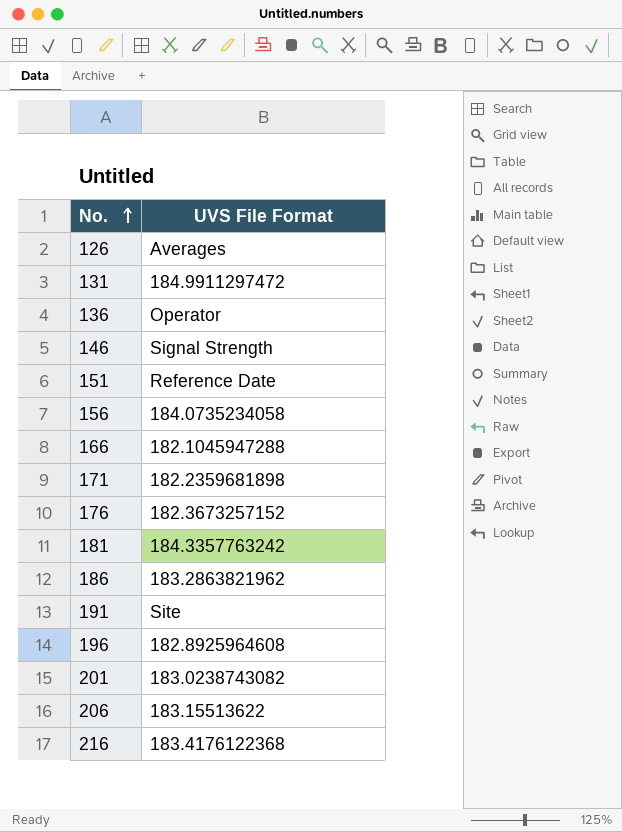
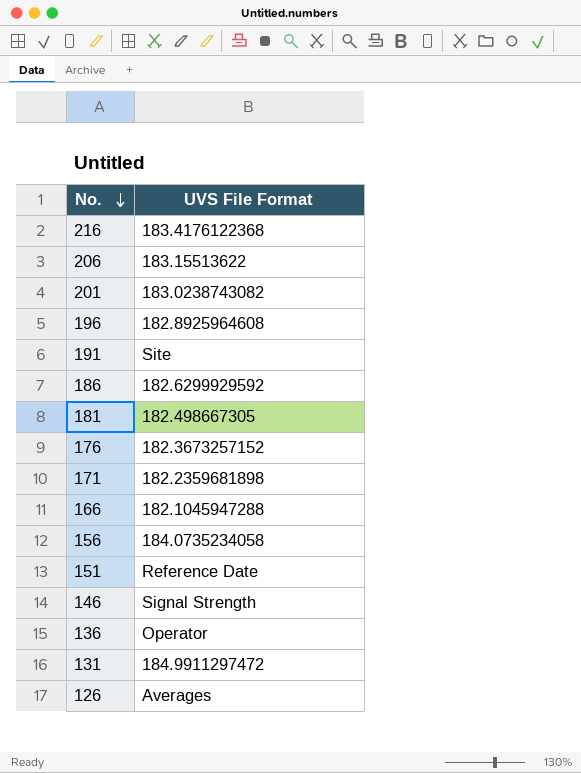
row order: No. ascending -> No. descending
186 | UVS File Format: 183.2863821962 -> 182.6299929592
181 | UVS File Format: 184.3357763242 -> 182.498667305

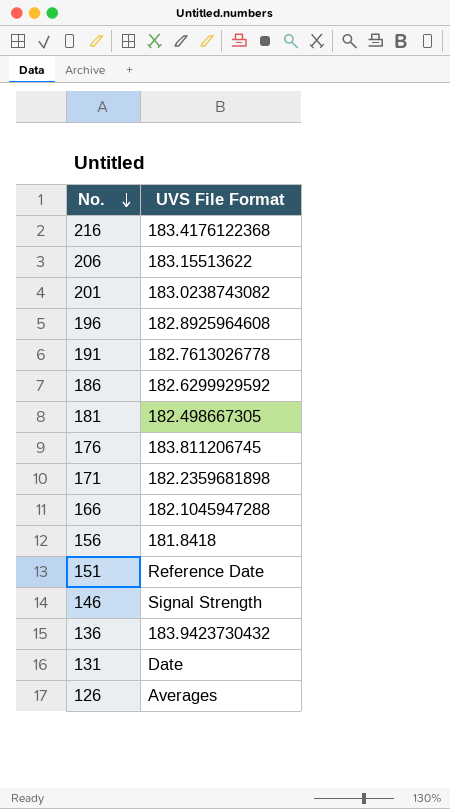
191 | UVS File Format: Site -> 182.7613026778
176 | UVS File Format: 182.3673257152 -> 183.811206745
156 | UVS File Format: 184.0735234058 -> 181.8418
136 | UVS File Format: Operator -> 183.9423730432
131 | UVS File Format: 184.9911297472 -> Date

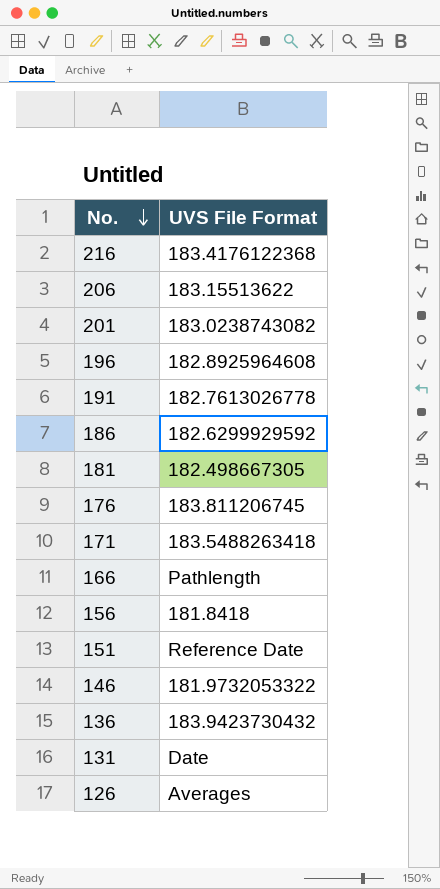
171 | UVS File Format: 182.2359681898 -> 183.5488263418
166 | UVS File Format: 182.1045947288 -> Pathlength
146 | UVS File Format: Signal Strength -> 181.9732053322

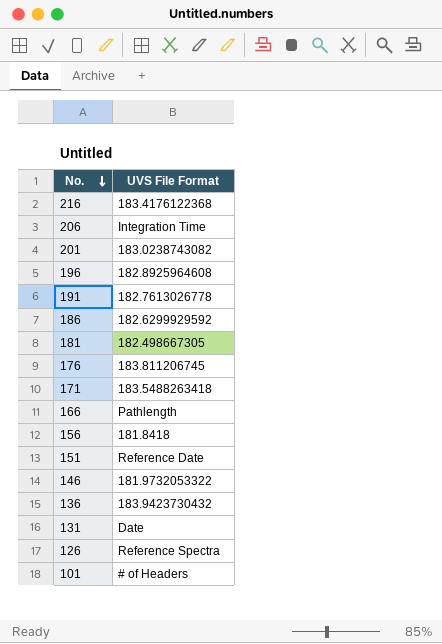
206 | UVS File Format: 183.15513622 -> Integration Time
126 | UVS File Format: Averages -> Reference Spectra
row 101: none -> # of Headers

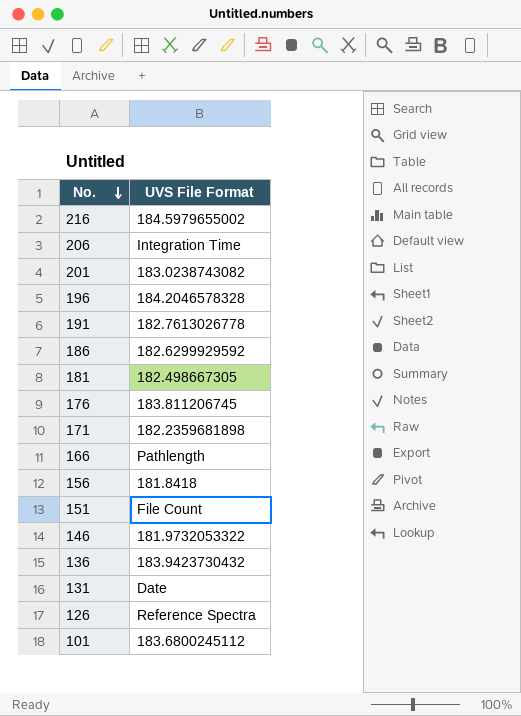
216 | UVS File Format: 183.4176122368 -> 184.5979655002
196 | UVS File Format: 182.8925964608 -> 184.2046578328
171 | UVS File Format: 183.5488263418 -> 182.2359681898
151 | UVS File Format: Reference Date -> File Count
101 | UVS File Format: # of Headers -> 183.6800245112

